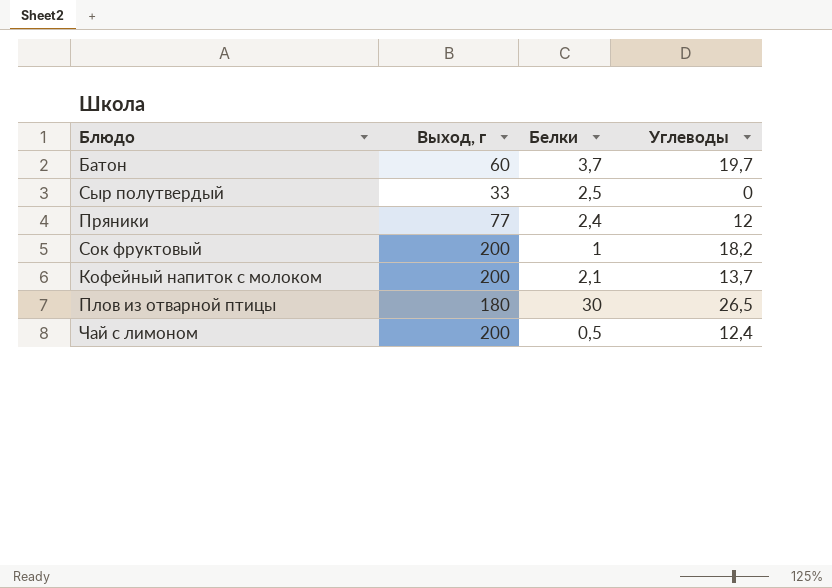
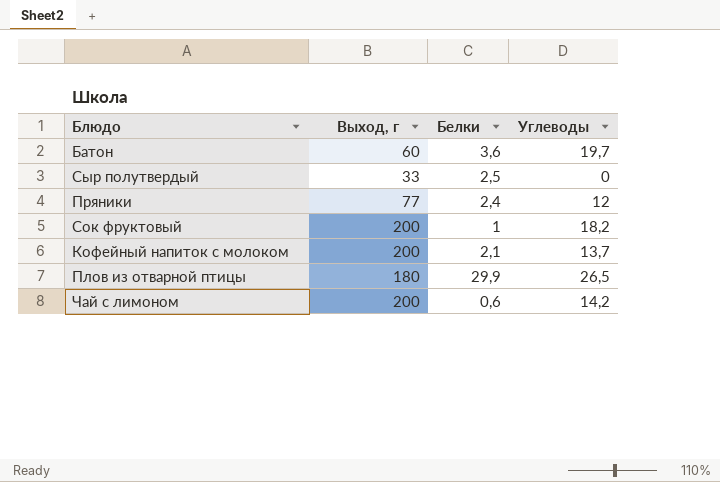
Батон | Белки: 3,7 -> 3,6
Плов из отварной птицы | Белки: 30 -> 29,9
Чай с лимоном | Белки: 0,5 -> 0,6
Чай с лимоном | Углеводы: 12,4 -> 14,2

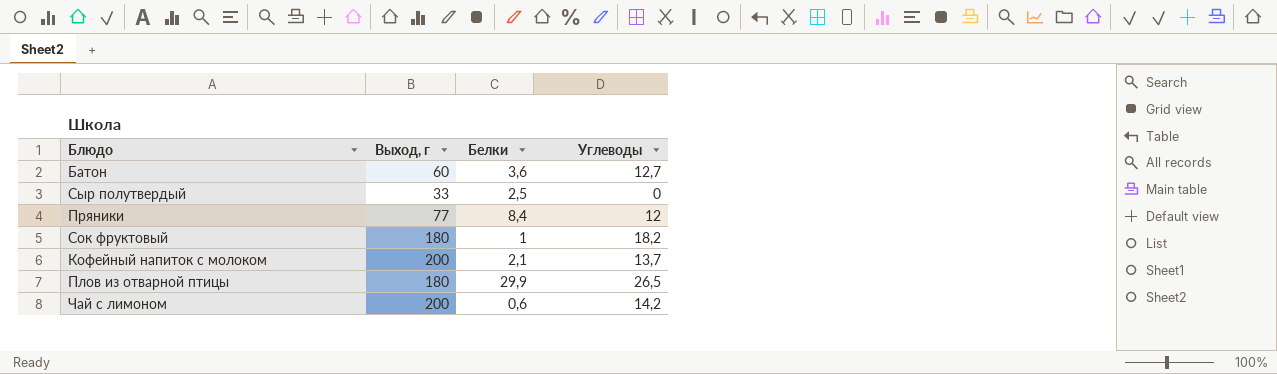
Батон | Углеводы: 19,7 -> 12,7
Пряники | Белки: 2,4 -> 8,4
Сок фруктовый | Выход, г: 200 -> 180

